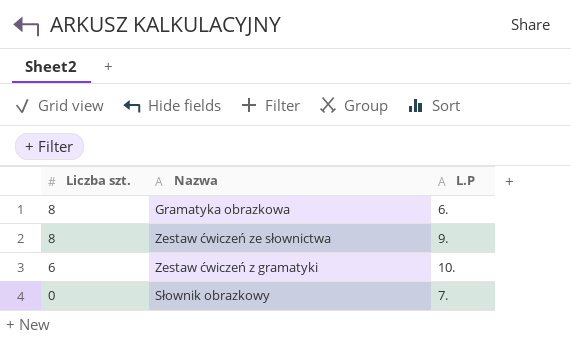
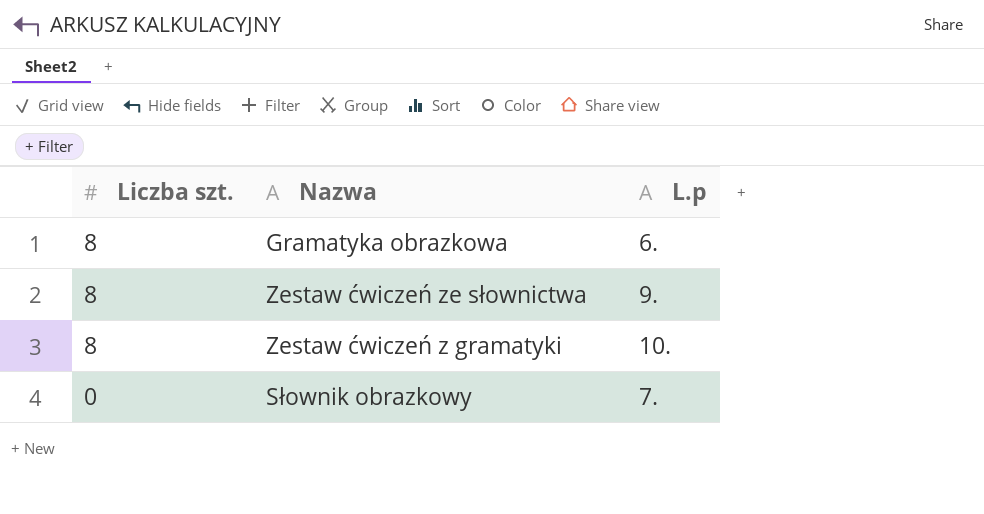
column name: L.P -> L.p
Zestaw ćwiczeń z gramatyki | Liczba szt.: 6 -> 8

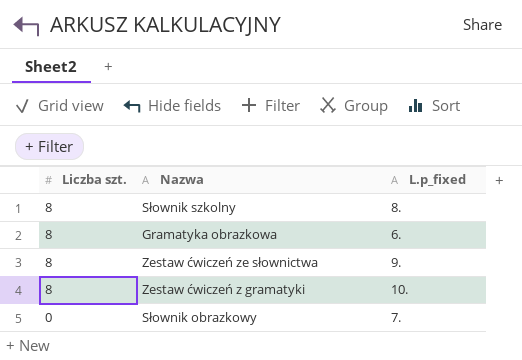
column name: L.p -> L.p_fixed
row Słownik szkolny: none -> 8 | 8.

